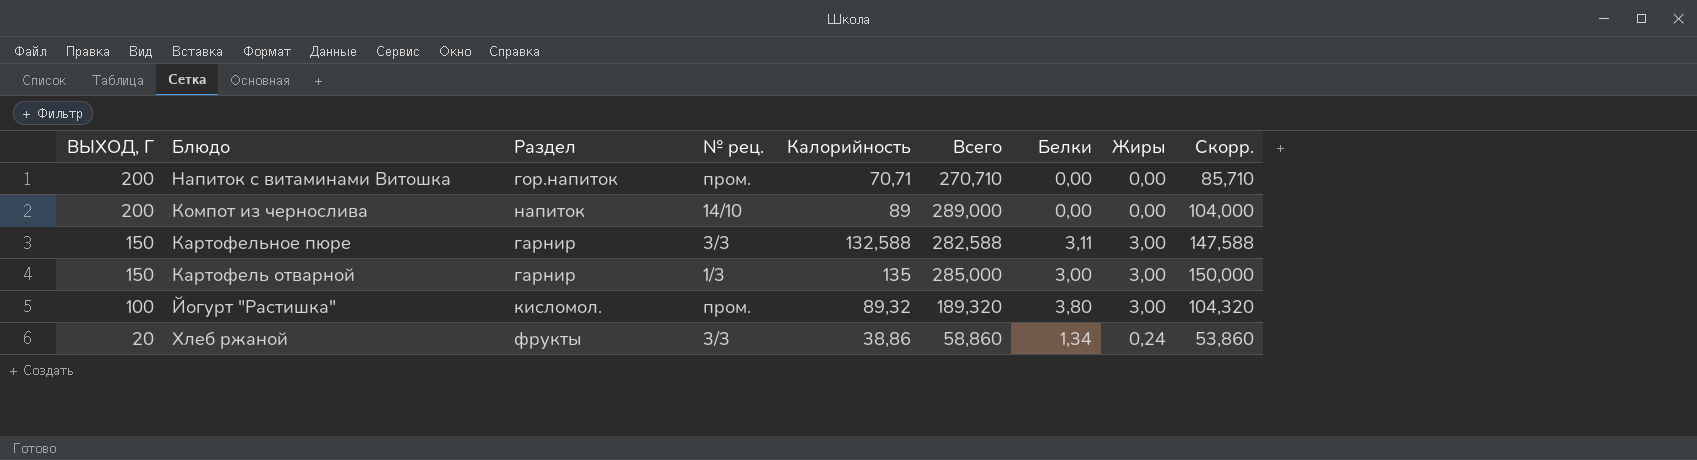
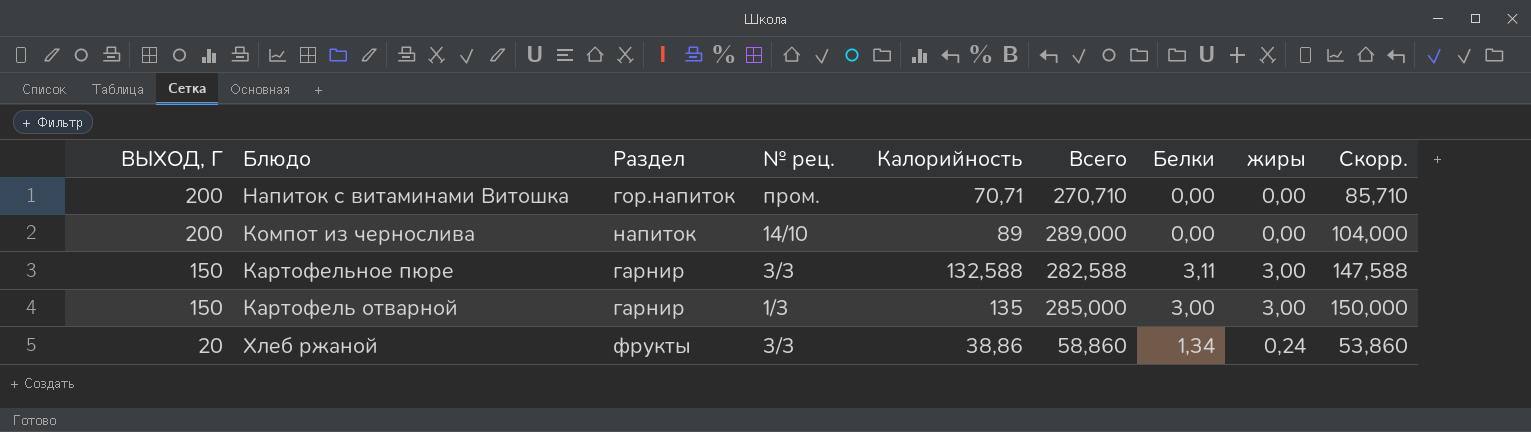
column name: Жиры -> жиры
row Йогурт "Растишка": 100 | кисломол. | пром. | 89,32 | 189,320 | 3,80 | 3,00 | 104,320 -> none

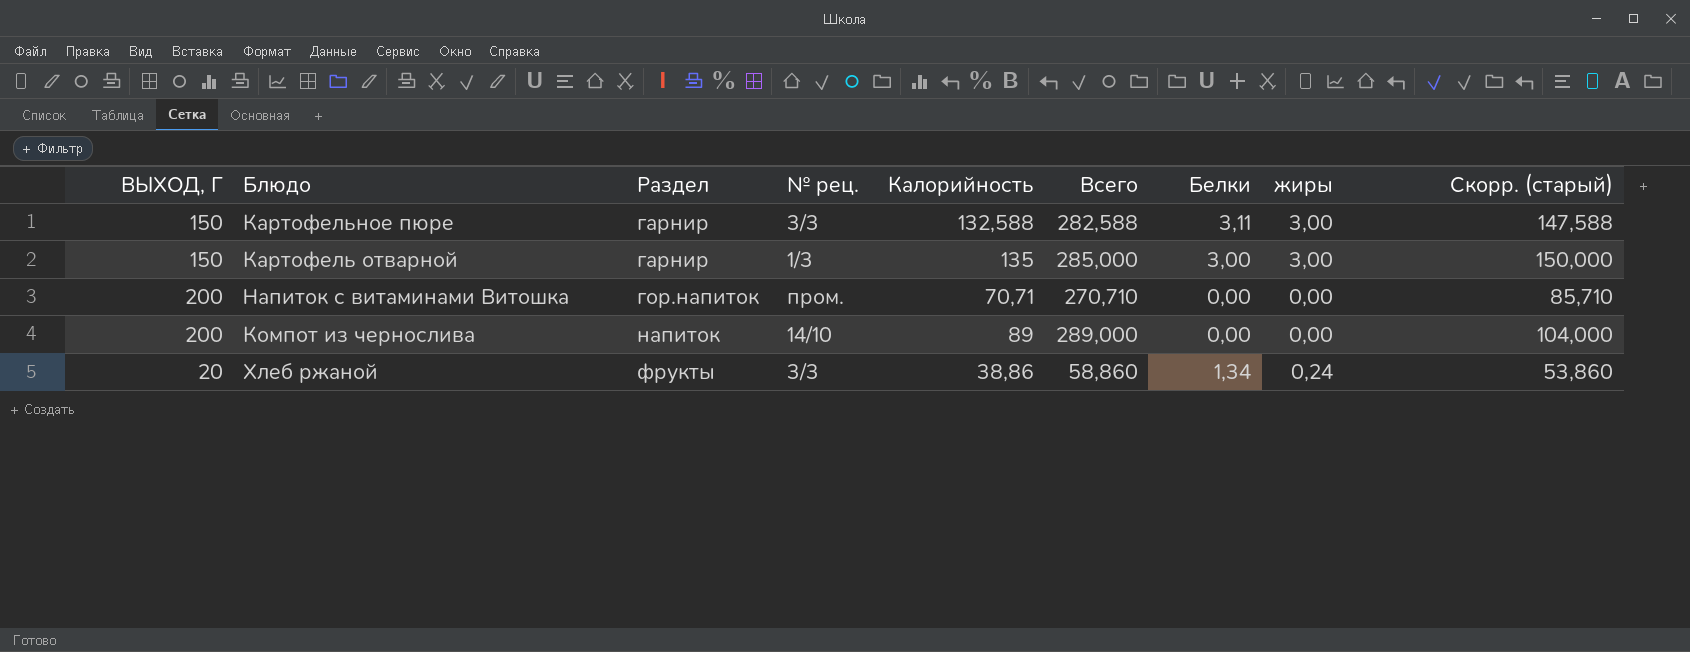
row order: ВЫХОД, Г descending -> Раздел ascending
column name: Скорр. -> Скорр. (старый)

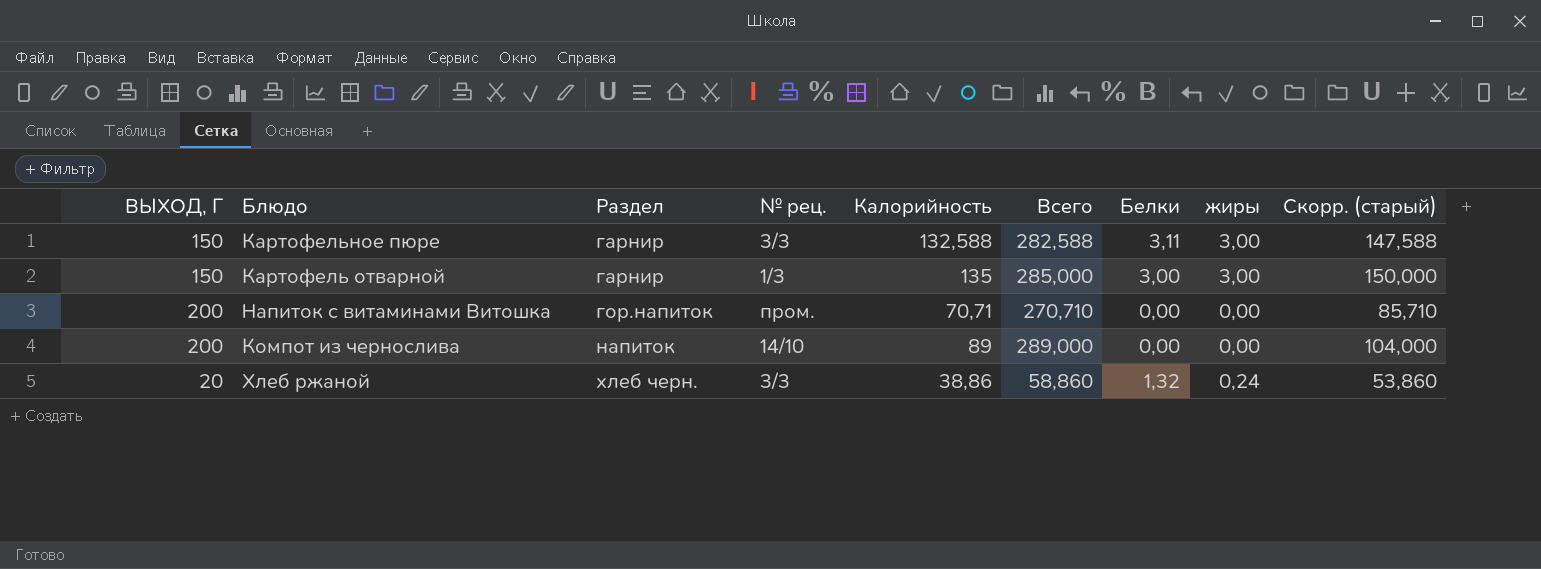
Хлеб ржаной | Раздел: фрукты -> хлеб черн.
Хлеб ржаной | Белки: 1,34 -> 1,32

